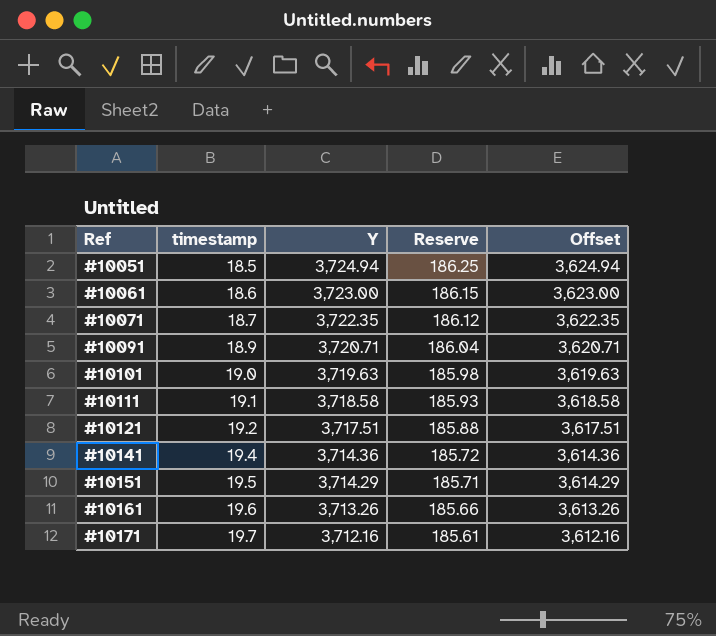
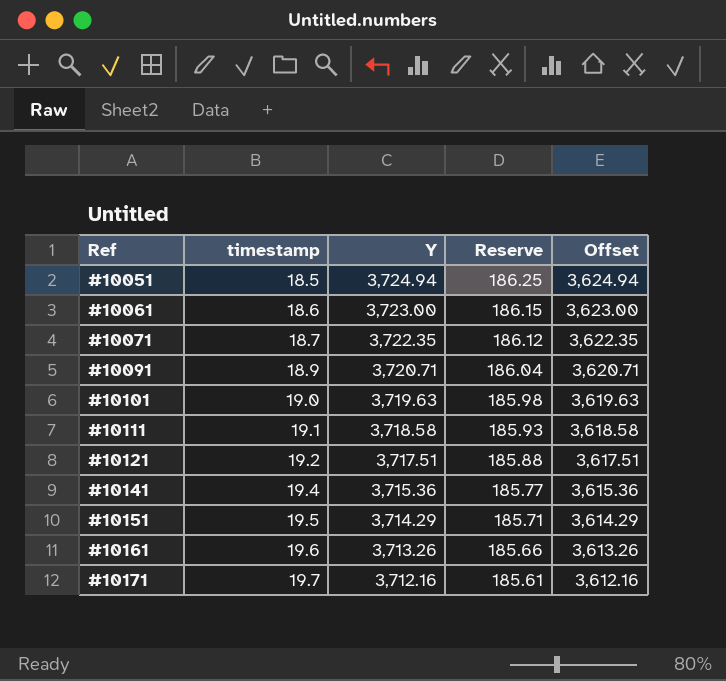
#10141 | Y: 3,714.36 -> 3,715.36
#10141 | Reserve: 185.72 -> 185.77
#10141 | Offset: 3,614.36 -> 3,615.36

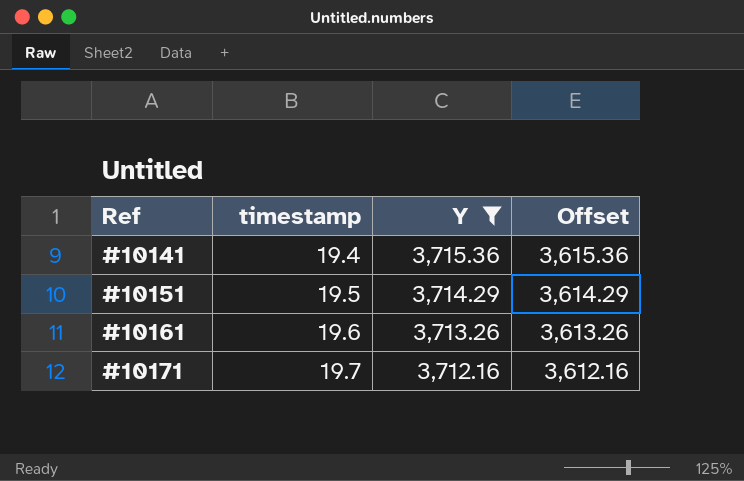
filter: none -> Y <= 3,715.36
column Reserve | formula: [Y] * 0.05 -> none

